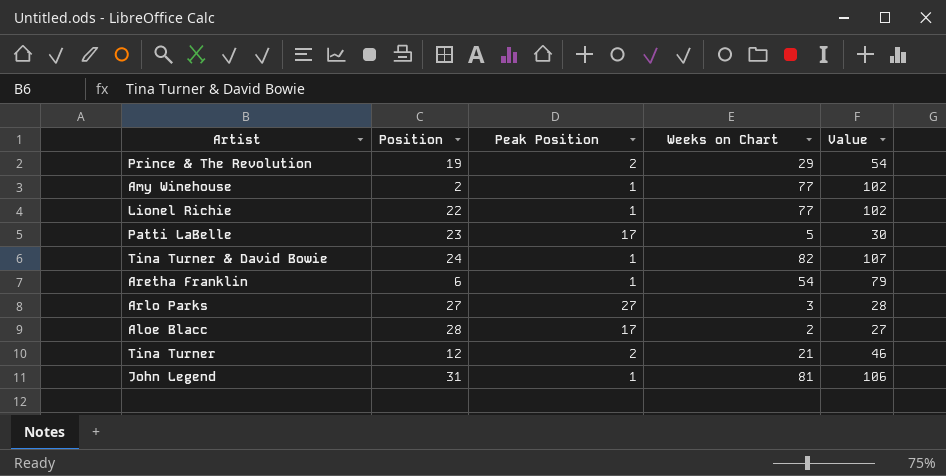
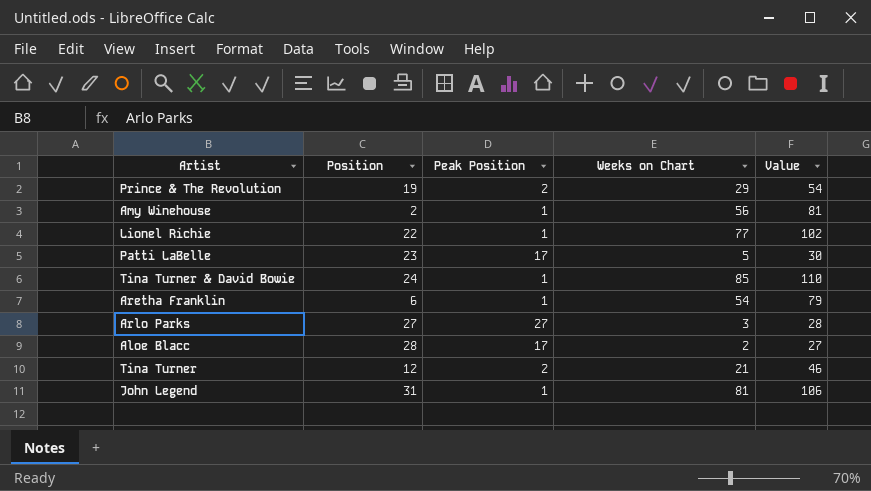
Amy Winehouse | Weeks on Chart: 77 -> 56
Amy Winehouse | Value: 102 -> 81
Tina Turner & David Bowie | Weeks on Chart: 82 -> 85
Tina Turner & David Bowie | Value: 107 -> 110

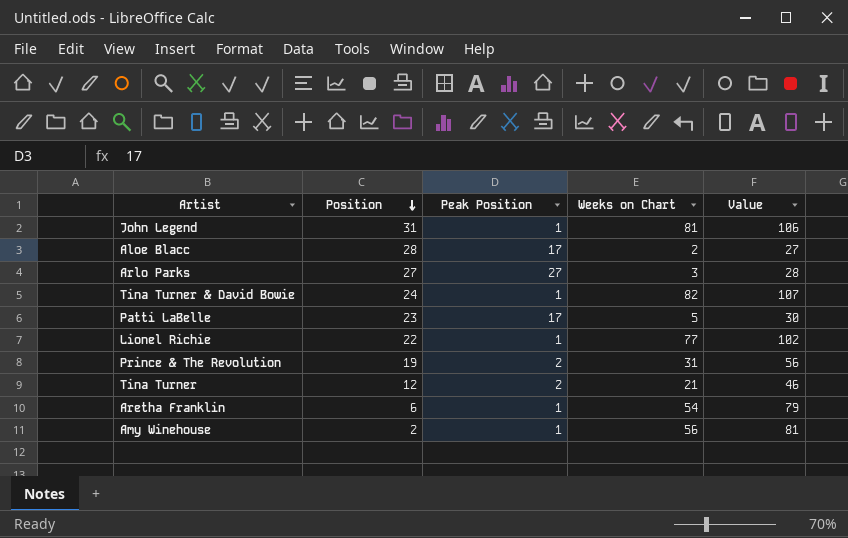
row order: none -> Position descending
Tina Turner & David Bowie | Weeks on Chart: 85 -> 82
Tina Turner & David Bowie | Value: 110 -> 107
Prince & The Revolution | Weeks on Chart: 29 -> 31
Prince & The Revolution | Value: 54 -> 56

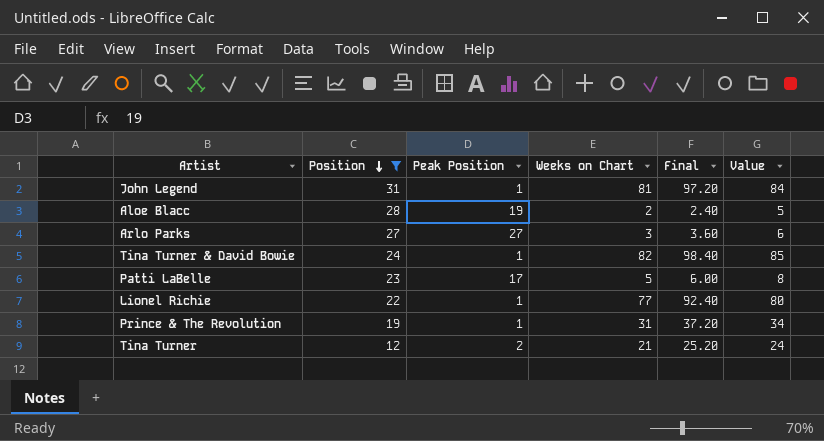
filter: none -> Position >= 12
column Final | formula: none -> [Weeks on Chart] * 1.2
column Value | formula: [Weeks on Chart] + 25 -> [Weeks on Chart] + 3
Aloe Blacc | Peak Position: 17 -> 19
Prince & The Revolution | Peak Position: 2 -> 1

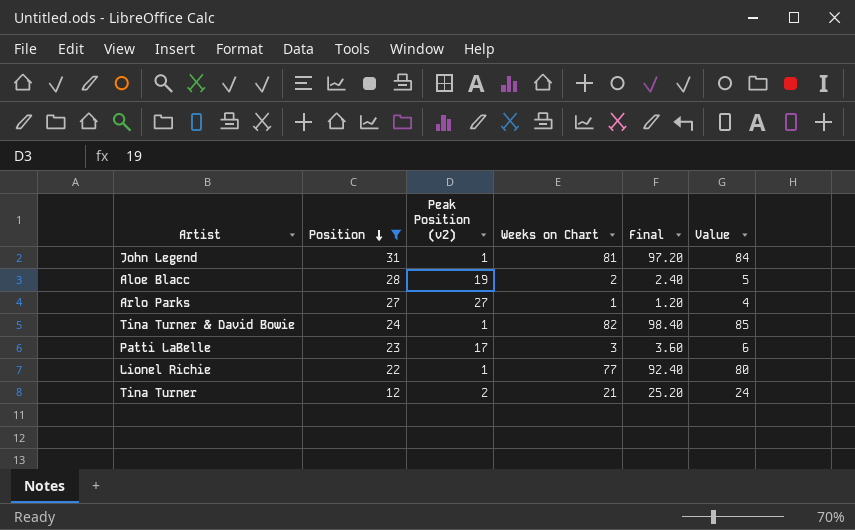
column name: Peak Position -> Peak Position (v2)
row Prince & The Revolution: 19 | 1 | 31 | 37.20 | 34 -> none
Arlo Parks | Weeks on Chart: 3 -> 1
Arlo Parks | Final: 3.60 -> 1.20
Arlo Parks | Value: 6 -> 4
Patti LaBelle | Weeks on Chart: 5 -> 3
Patti LaBelle | Final: 6.00 -> 3.60
Patti LaBelle | Value: 8 -> 6

